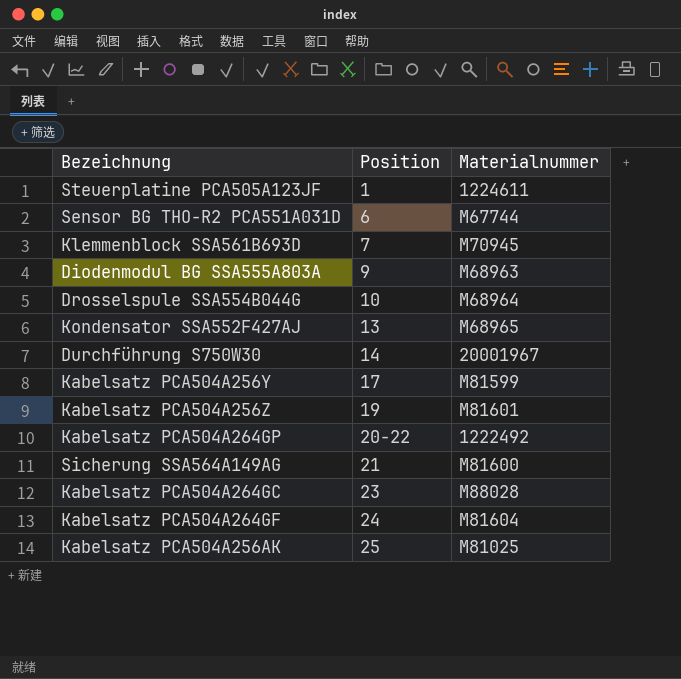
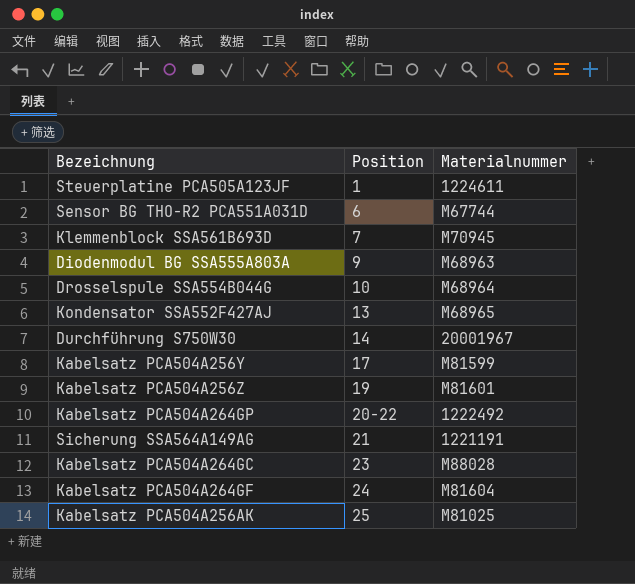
Sicherung SSA564A149AG | Materialnummer: M81600 -> 1221191

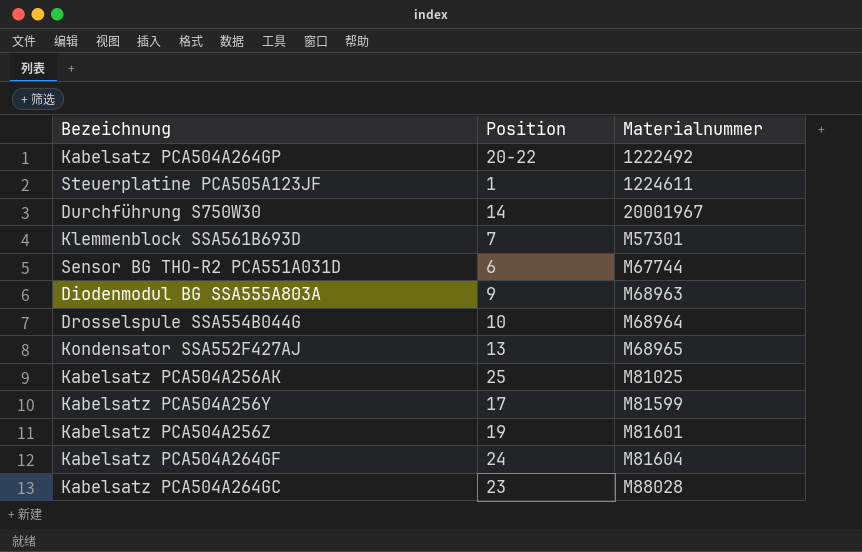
row order: Position ascending -> Materialnummer ascending
row Sicherung SSA564A149AG: 21 | 1221191 -> none
Klemmenblock SSA561B693D | Materialnummer: M70945 -> M57301

